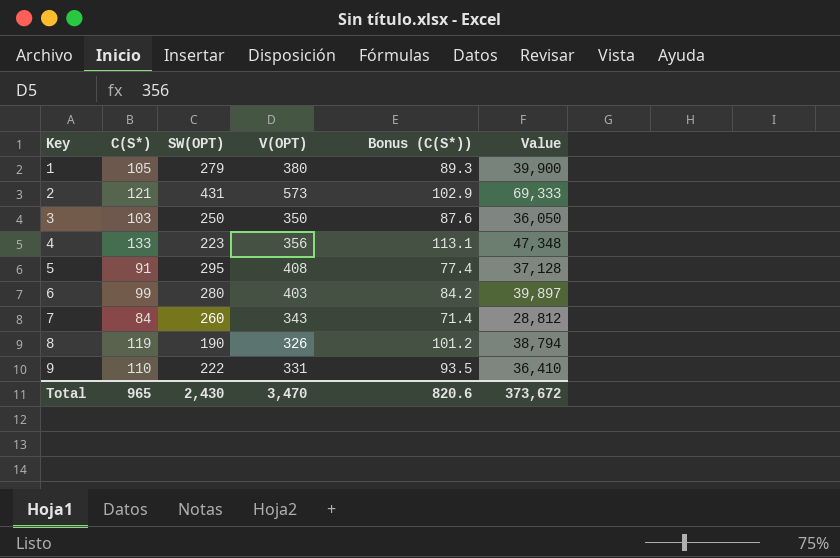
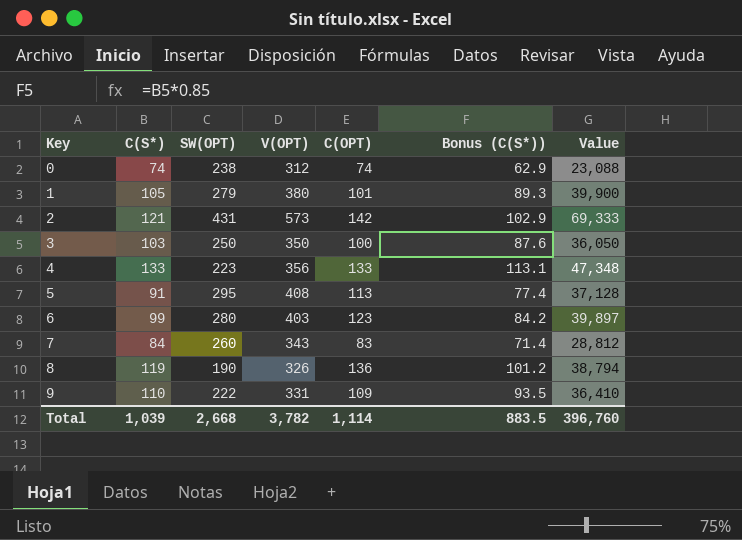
column C(OPT) | formula: none -> [V(OPT)] - [SW(OPT)]
row 0: none -> 74 | 238 | 312 | 74 | 62.9 | 23,088
Total | C(S*): 965 -> 1,039
Total | SW(OPT): 2,430 -> 2,668
Total | V(OPT): 3,470 -> 3,782
Total | Bonus (C(S*)): 820.6 -> 883.5
Total | Value: 373,672 -> 396,760

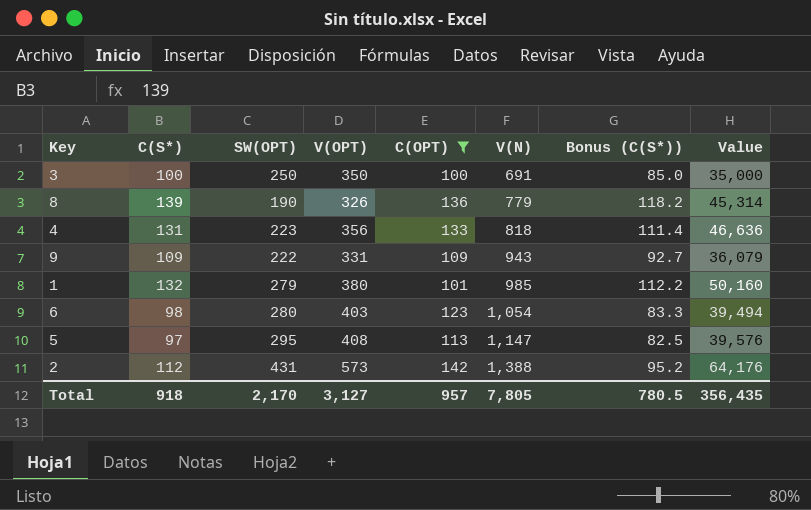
filter: none -> C(OPT) >= 100
row order: Key ascending -> V(N) ascending
column V(N) | position: none -> 6
3 | C(S*): 103 -> 100
3 | Bonus (C(S*)): 87.6 -> 85.0
3 | Value: 36,050 -> 35,000
8 | C(S*): 119 -> 139
8 | Bonus (C(S*)): 101.2 -> 118.2
8 | Value: 38,794 -> 45,314
4 | C(S*): 133 -> 131
4 | Bonus (C(S*)): 113.1 -> 111.4
4 | Value: 47,348 -> 46,636
9 | C(S*): 110 -> 109
9 | Bonus (C(S*)): 93.5 -> 92.7
9 | Value: 36,410 -> 36,079
1 | C(S*): 105 -> 132
1 | Bonus (C(S*)): 89.3 -> 112.2
1 | Value: 39,900 -> 50,160
6 | C(S*): 99 -> 98
6 | Bonus (C(S*)): 84.2 -> 83.3
6 | Value: 39,897 -> 39,494
5 | C(S*): 91 -> 97
5 | Bonus (C(S*)): 77.4 -> 82.5
5 | Value: 37,128 -> 39,576
2 | C(S*): 121 -> 112
2 | Bonus (C(S*)): 102.9 -> 95.2
2 | Value: 69,333 -> 64,176
Total | C(S*): 1,039 -> 918
Total | SW(OPT): 2,668 -> 2,170
Total | V(OPT): 3,782 -> 3,127
Total | C(OPT): 1,114 -> 957
Total | Bonus (C(S*)): 883.5 -> 780.5
Total | Value: 396,760 -> 356,435

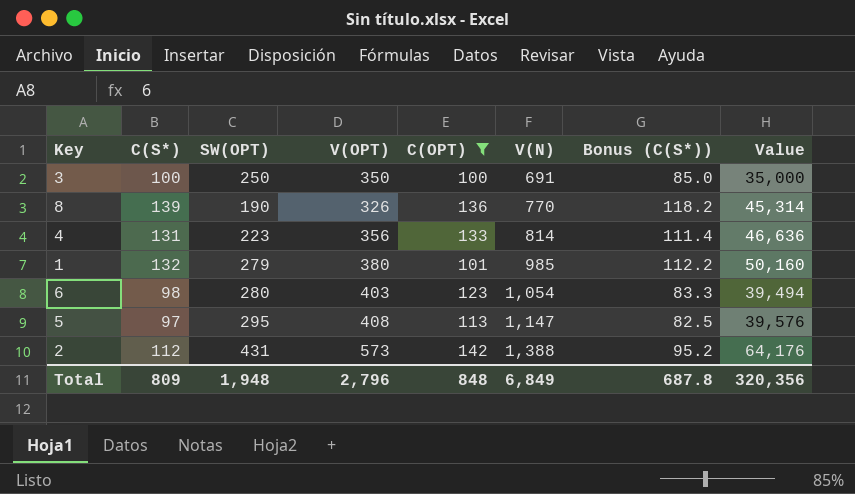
row 9: 109 | 222 | 331 | 109 | 943 | 92.7 | 36,079 -> none
8 | V(N): 779 -> 770
4 | V(N): 818 -> 814
Total | C(S*): 918 -> 809
Total | SW(OPT): 2,170 -> 1,948
Total | V(OPT): 3,127 -> 2,796
Total | C(OPT): 957 -> 848
Total | V(N): 7,805 -> 6,849
Total | Bonus (C(S*)): 780.5 -> 687.8
Total | Value: 356,435 -> 320,356

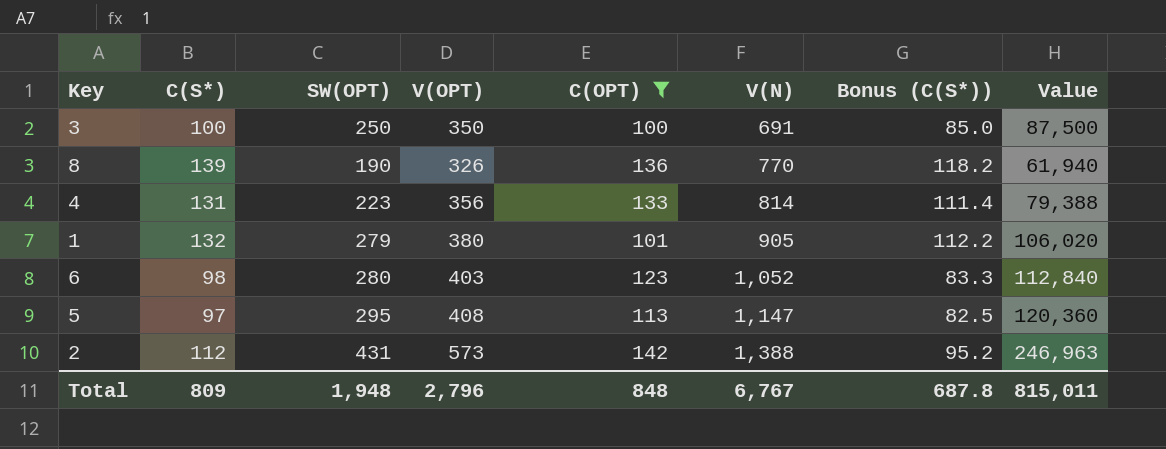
column Value | formula: [C(S*)] * [V(OPT)] -> [SW(OPT)] * [V(OPT)]
1 | V(N): 985 -> 905
6 | V(N): 1,054 -> 1,052
Total | V(N): 6,849 -> 6,767
Total | Value: 320,356 -> 815,011

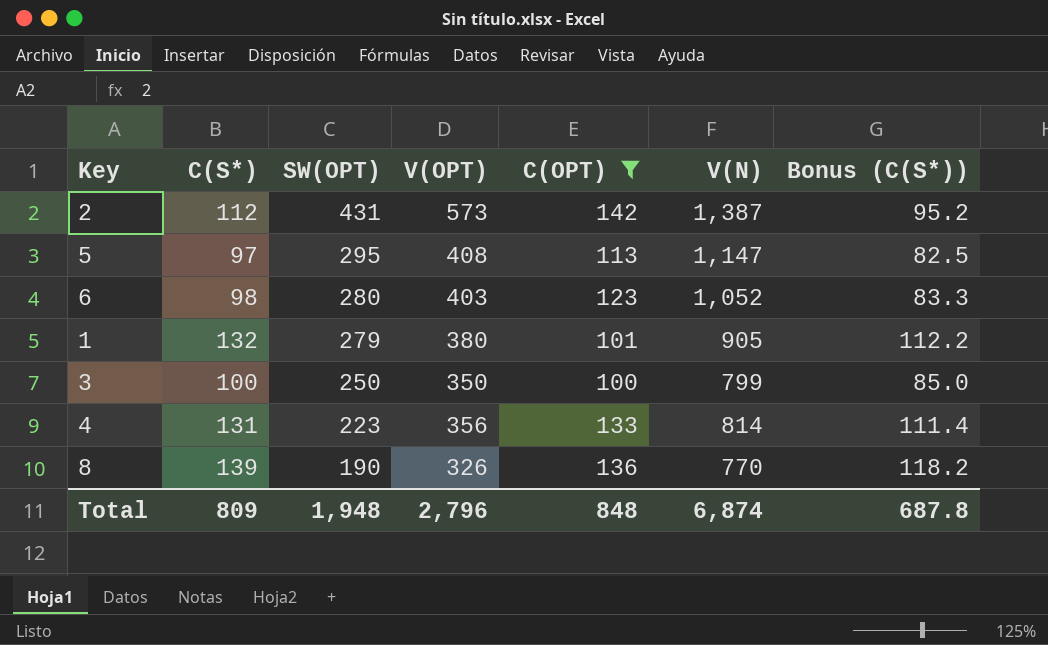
row order: V(N) ascending -> SW(OPT) descending
column Value | formula: [SW(OPT)] * [V(OPT)] -> none
2 | V(N): 1,388 -> 1,387
3 | V(N): 691 -> 799
Total | V(N): 6,767 -> 6,874

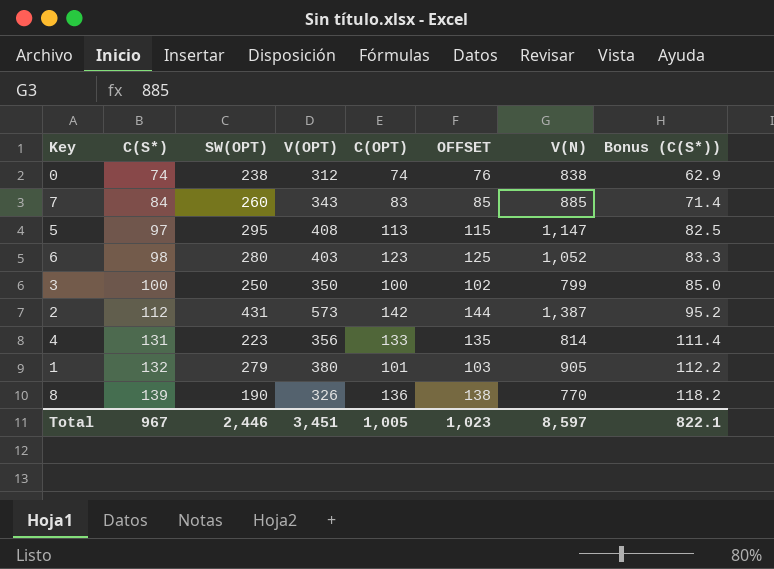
filter: C(OPT) >= 100 -> none
row order: SW(OPT) descending -> C(S*) ascending
column OFFSET | formula: none -> [C(OPT)] + 2
Total | C(S*): 809 -> 967
Total | SW(OPT): 1,948 -> 2,446
Total | V(OPT): 2,796 -> 3,451
Total | C(OPT): 848 -> 1,005
Total | V(N): 6,874 -> 8,597
Total | Bonus (C(S*)): 687.8 -> 822.1

